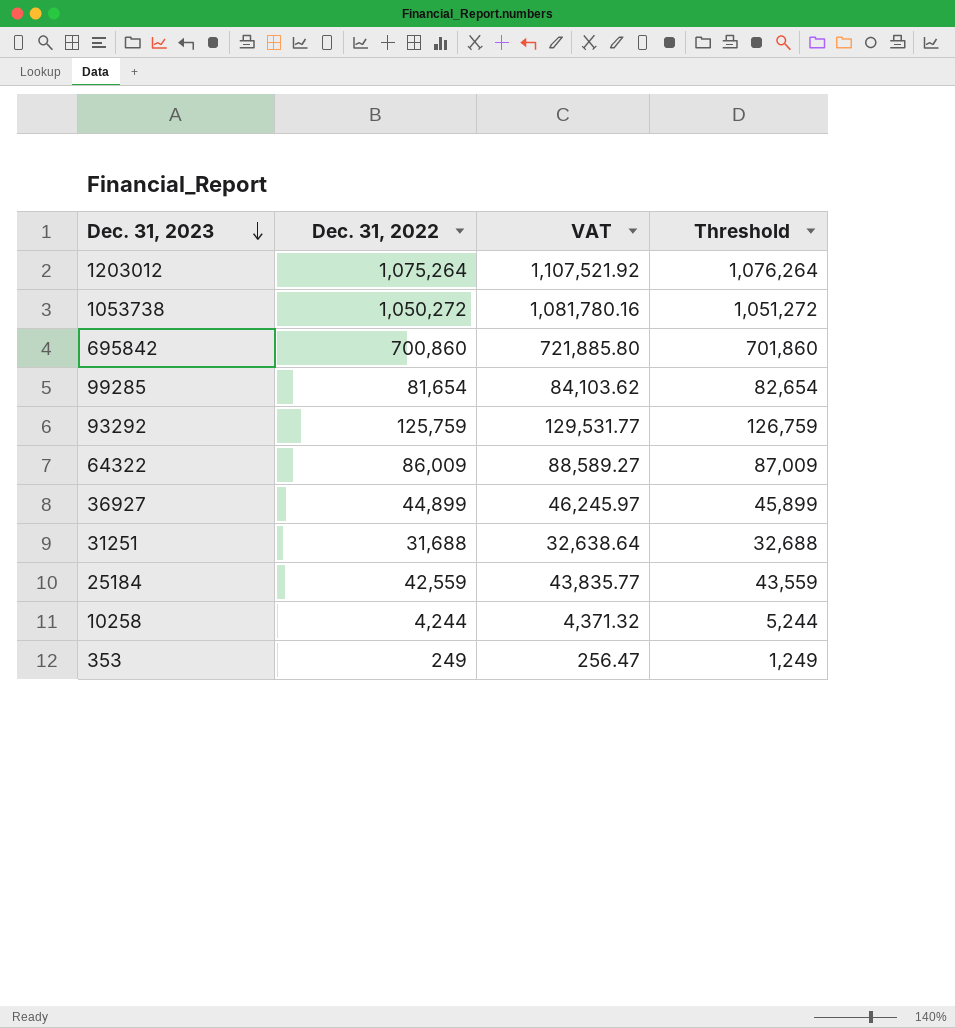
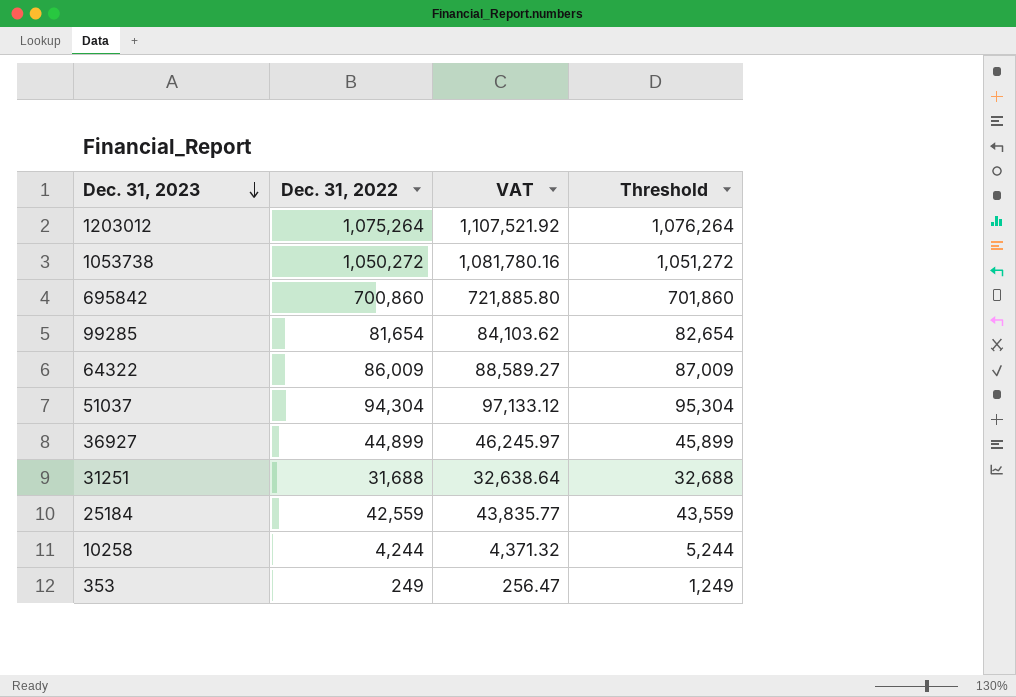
row 93292: 125,759 | 129,531.77 | 126,759 -> none
row 51037: none -> 94,304 | 97,133.12 | 95,304

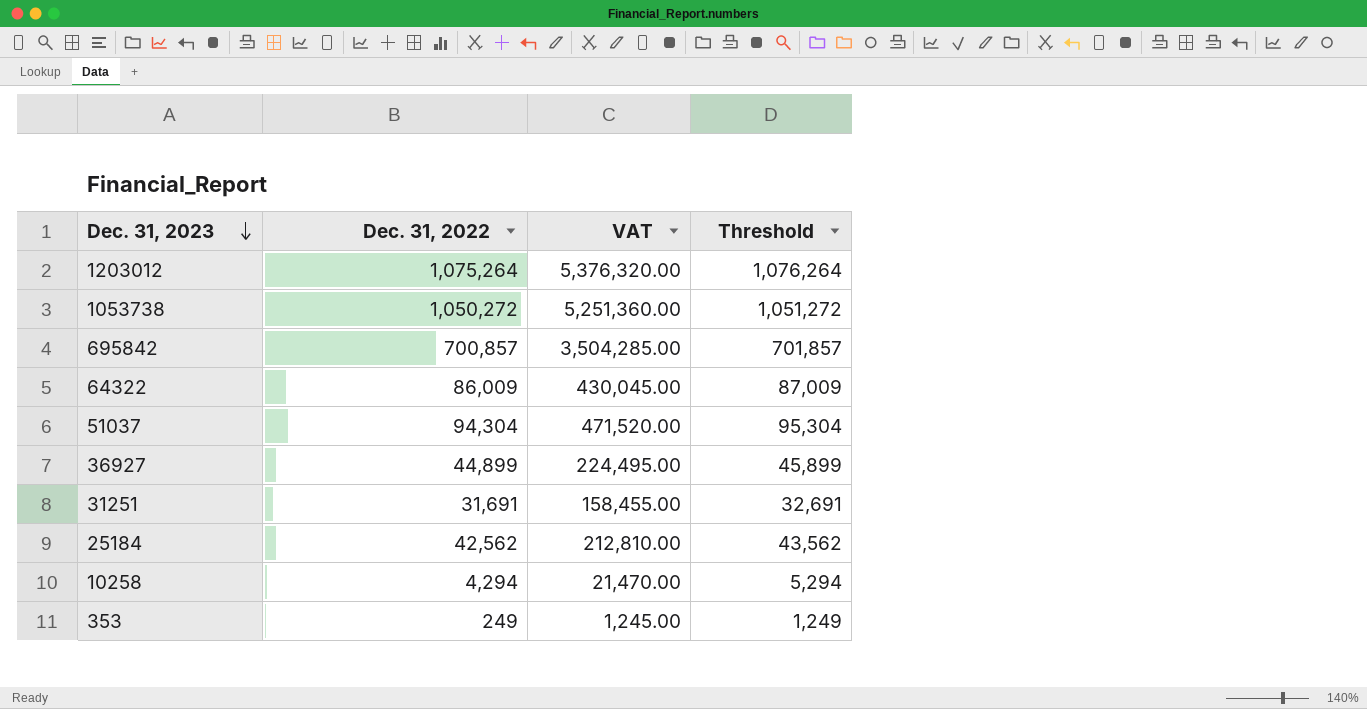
column VAT | formula: [Dec. 31, 2022] * 1.03 -> [Dec. 31, 2022] * 5
row 99285: 81,654 | 84,103.62 | 82,654 -> none
695842 | Dec. 31, 2022: 700,860 -> 700,857
695842 | Threshold: 701,860 -> 701,857
31251 | Dec. 31, 2022: 31,688 -> 31,691
31251 | Threshold: 32,688 -> 32,691
25184 | Dec. 31, 2022: 42,559 -> 42,562
25184 | Threshold: 43,559 -> 43,562
10258 | Dec. 31, 2022: 4,244 -> 4,294
10258 | Threshold: 5,244 -> 5,294

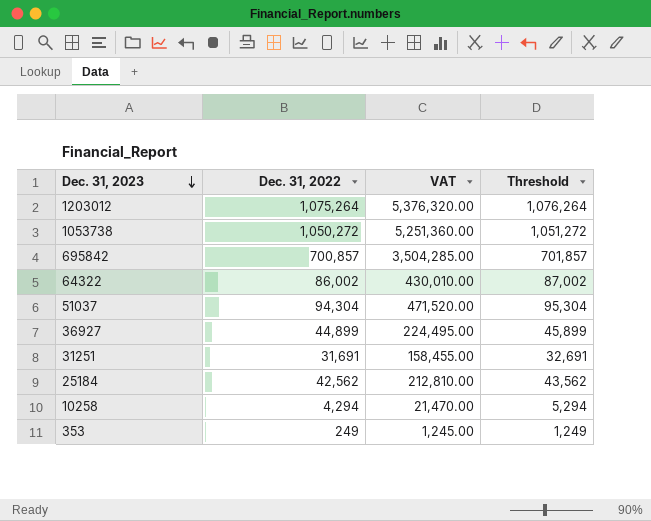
64322 | Dec. 31, 2022: 86,009 -> 86,002
64322 | VAT: 430,045.00 -> 430,010.00
64322 | Threshold: 87,009 -> 87,002

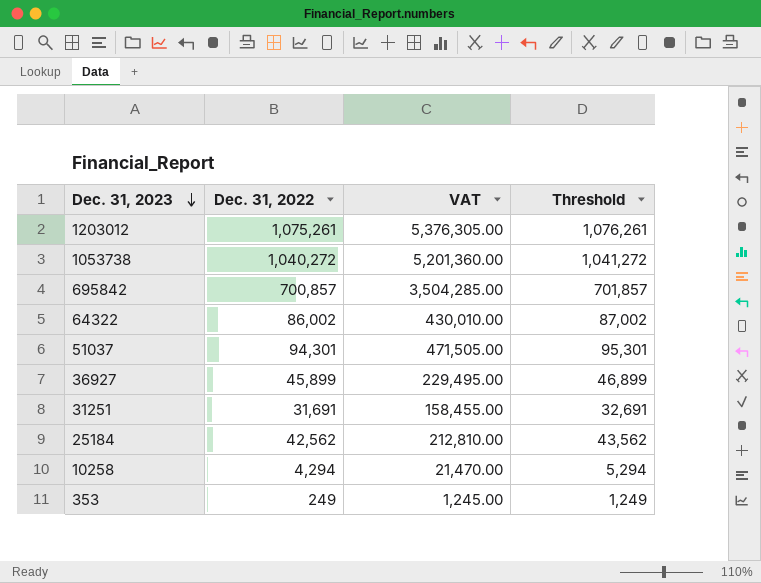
1203012 | Dec. 31, 2022: 1,075,264 -> 1,075,261
1203012 | VAT: 5,376,320.00 -> 5,376,305.00
1203012 | Threshold: 1,076,264 -> 1,076,261
1053738 | Dec. 31, 2022: 1,050,272 -> 1,040,272
1053738 | VAT: 5,251,360.00 -> 5,201,360.00
1053738 | Threshold: 1,051,272 -> 1,041,272
51037 | Dec. 31, 2022: 94,304 -> 94,301
51037 | VAT: 471,520.00 -> 471,505.00
51037 | Threshold: 95,304 -> 95,301
36927 | Dec. 31, 2022: 44,899 -> 45,899
36927 | VAT: 224,495.00 -> 229,495.00
36927 | Threshold: 45,899 -> 46,899

